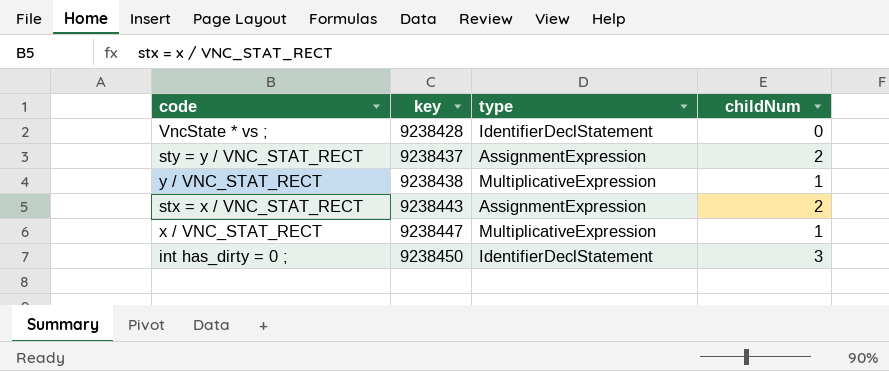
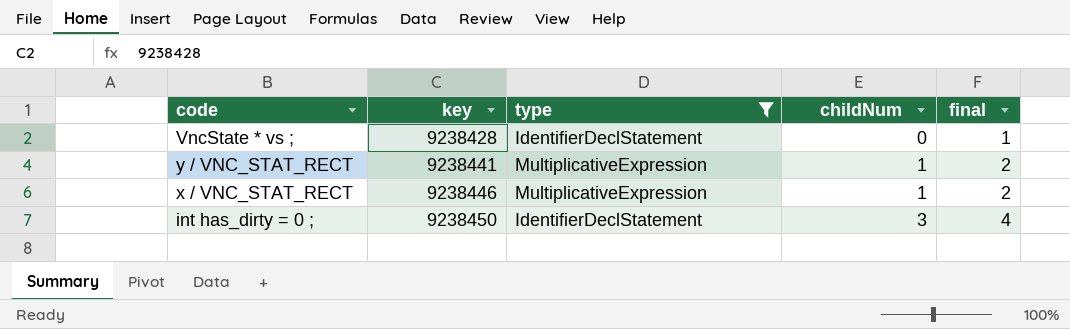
filter: none -> type != AssignmentExpression
column final | formula: none -> [childNum] + 1
y / VNC_STAT_RECT | key: 9238438 -> 9238441
x / VNC_STAT_RECT | key: 9238447 -> 9238446

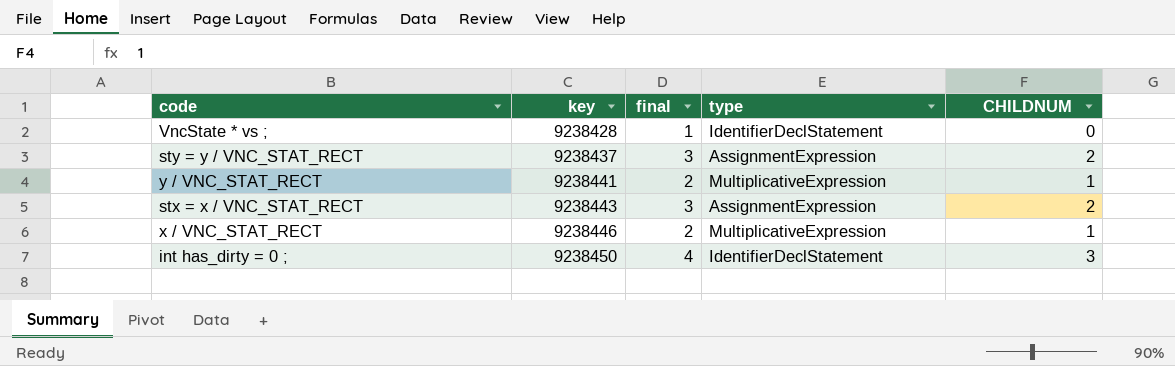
filter: type != AssignmentExpression -> none
column final | position: 5 -> 3
column name: childNum -> CHILDNUM

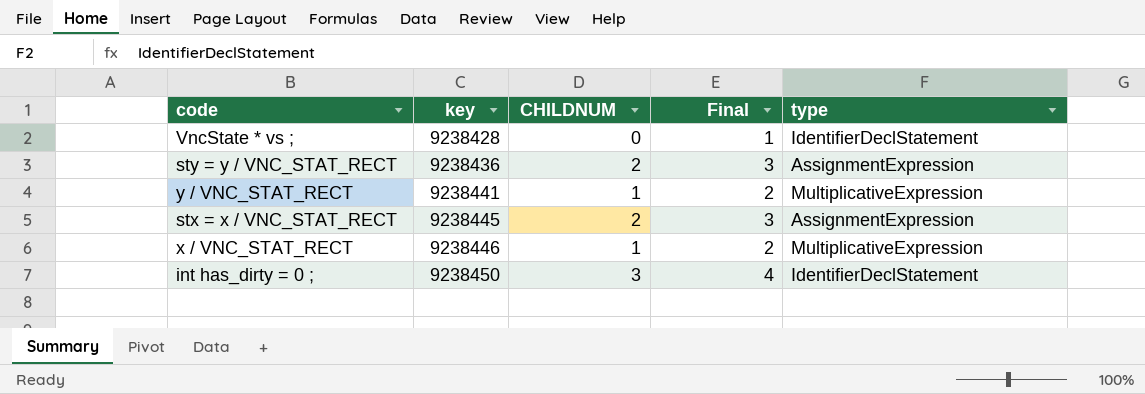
column CHILDNUM | position: 5 -> 3
column name: final -> Final
sty = y / VNC_STAT_RECT | key: 9238437 -> 9238436
stx = x / VNC_STAT_RECT | key: 9238443 -> 9238445

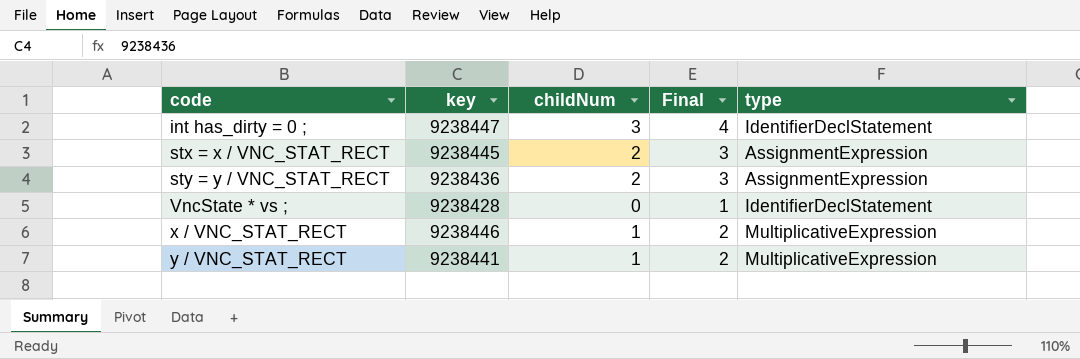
row order: key ascending -> code ascending
column name: CHILDNUM -> childNum
int has_dirty = 0 ; | key: 9238450 -> 9238447

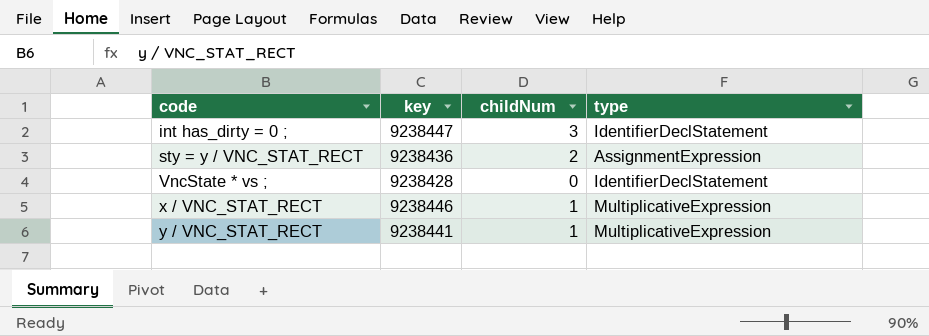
column Final | formula: [childNum] + 1 -> none
row stx = x / VNC_STAT_RECT: 9238445 | 2 | 3 | AssignmentExpression -> none

